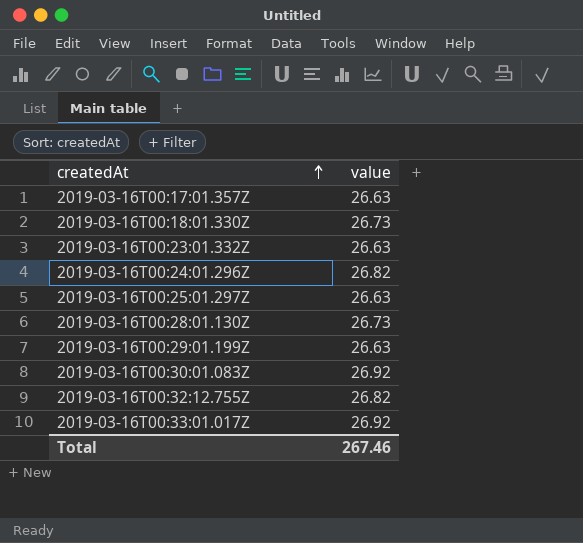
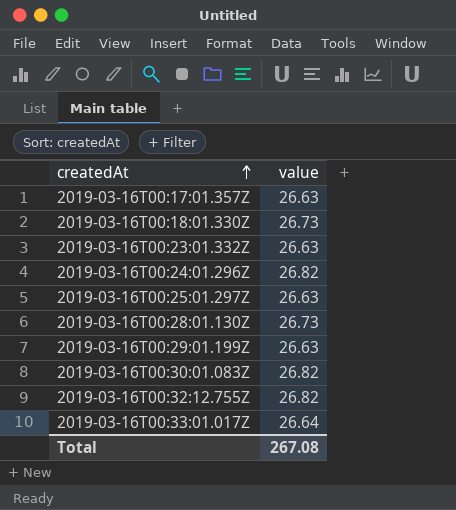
2019-03-16T00:30:01.083Z | value: 26.92 -> 26.82
2019-03-16T00:33:01.017Z | value: 26.92 -> 26.64
Total | value: 267.46 -> 267.08

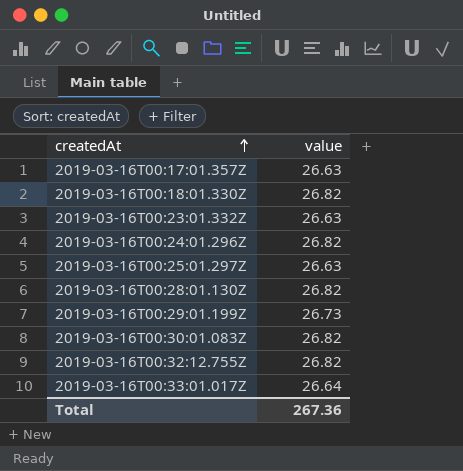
2019-03-16T00:18:01.330Z | value: 26.73 -> 26.82
2019-03-16T00:28:01.130Z | value: 26.73 -> 26.82
2019-03-16T00:29:01.199Z | value: 26.63 -> 26.73
Total | value: 267.08 -> 267.36

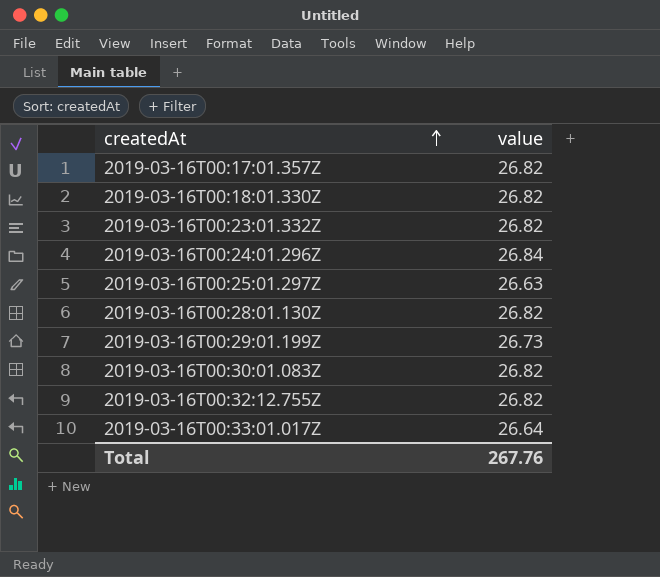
2019-03-16T00:17:01.357Z | value: 26.63 -> 26.82
2019-03-16T00:23:01.332Z | value: 26.63 -> 26.82
2019-03-16T00:24:01.296Z | value: 26.82 -> 26.84
Total | value: 267.36 -> 267.76

